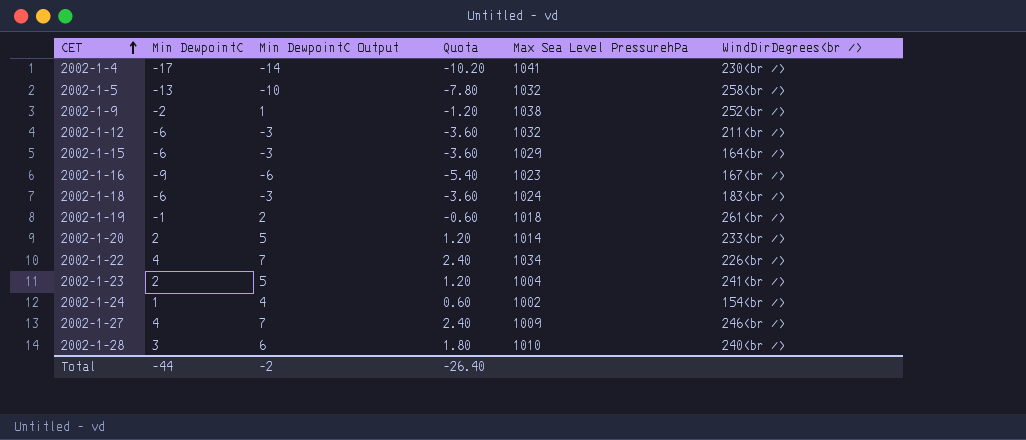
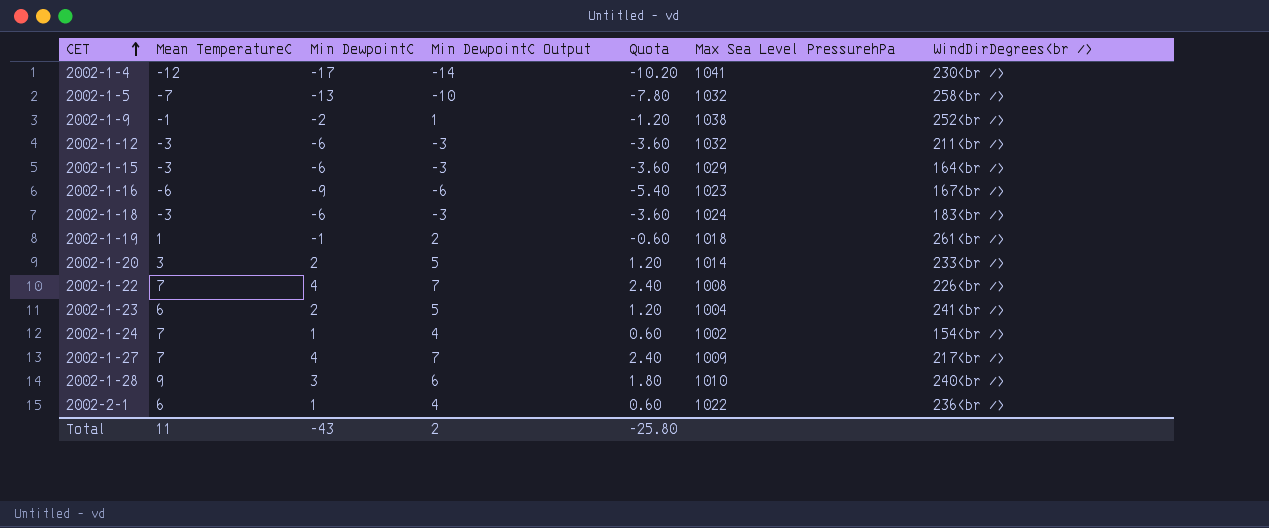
column Mean TemperatureC | position: none -> 2
2002-1-22 | Max Sea Level PressurehPa: 1034 -> 1008
2002-1-27 | WindDirDegrees<br />: 246<br /> -> 217<br />
row 2002-2-1: none -> 6 | 1 | 4 | 0.60 | 1022 | 236<br />
Total | Min DewpointC: -44 -> -43
Total | Min DewpointC Output: -2 -> 2
Total | Quota: -26.40 -> -25.80

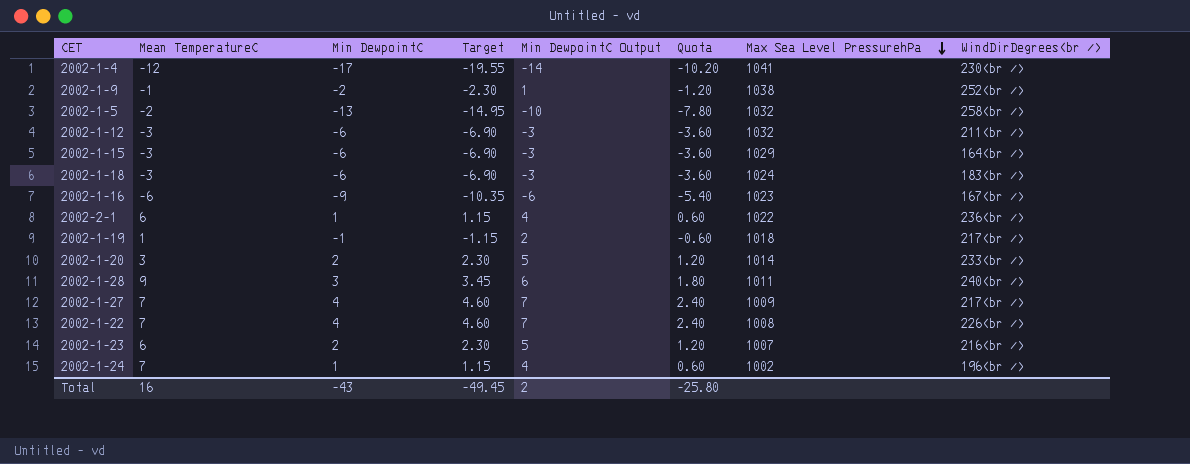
row order: CET ascending -> Max Sea Level PressurehPa descending
column Target | formula: none -> [Min DewpointC] * 1.15
2002-1-5 | Mean TemperatureC: -7 -> -2
2002-1-19 | WindDirDegrees<br />: 261<br /> -> 217<br />
2002-1-28 | Max Sea Level PressurehPa: 1010 -> 1011
2002-1-23 | Max Sea Level PressurehPa: 1004 -> 1007
2002-1-23 | WindDirDegrees<br />: 241<br /> -> 216<br />
2002-1-24 | WindDirDegrees<br />: 154<br /> -> 196<br />
Total | Mean TemperatureC: 11 -> 16

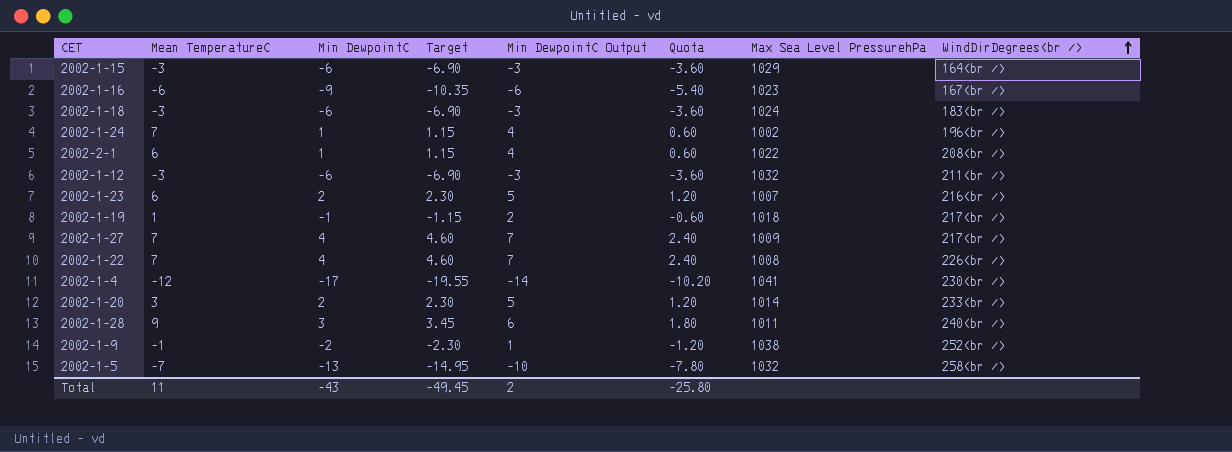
row order: Max Sea Level PressurehPa descending -> WindDirDegrees<br /> ascending
2002-2-1 | WindDirDegrees<br />: 236<br /> -> 208<br />
2002-1-5 | Mean TemperatureC: -2 -> -7
Total | Mean TemperatureC: 16 -> 11

